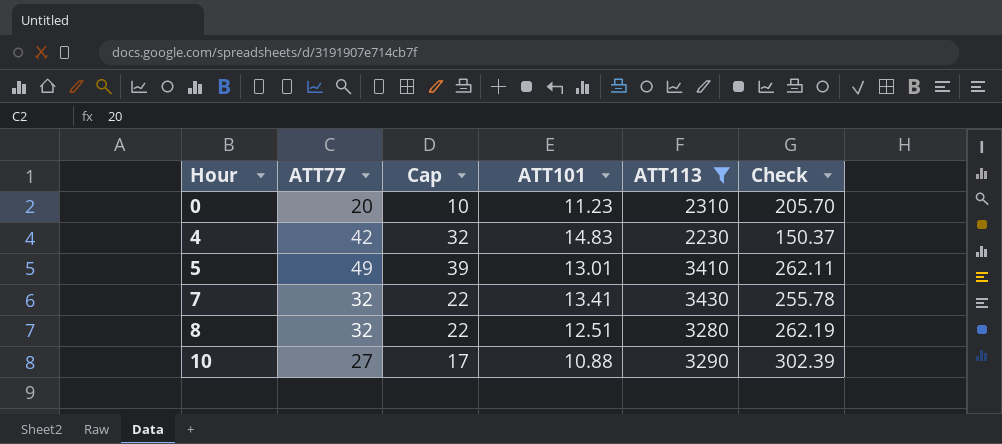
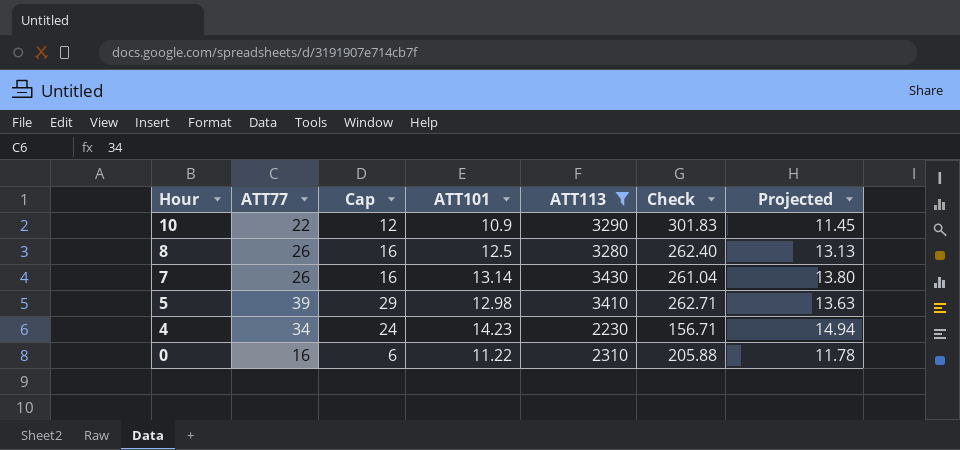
row order: Hour ascending -> Hour descending
column Projected | formula: none -> [ATT101] * 1.05
10 | ATT77: 27 -> 22
10 | Cap: 17 -> 12
10 | ATT101: 10.88 -> 10.9
10 | Check: 302.39 -> 301.83
8 | ATT77: 32 -> 26
8 | Cap: 22 -> 16
8 | ATT101: 12.51 -> 12.5
8 | Check: 262.19 -> 262.40
7 | ATT77: 32 -> 26
7 | Cap: 22 -> 16
7 | ATT101: 13.41 -> 13.14
7 | Check: 255.78 -> 261.04
5 | ATT77: 49 -> 39
5 | Cap: 39 -> 29
5 | ATT101: 13.01 -> 12.98
5 | Check: 262.11 -> 262.71
4 | ATT77: 42 -> 34
4 | Cap: 32 -> 24
4 | ATT101: 14.83 -> 14.23
4 | Check: 150.37 -> 156.71
0 | ATT77: 20 -> 16
0 | Cap: 10 -> 6
0 | ATT101: 11.23 -> 11.22
0 | Check: 205.70 -> 205.88

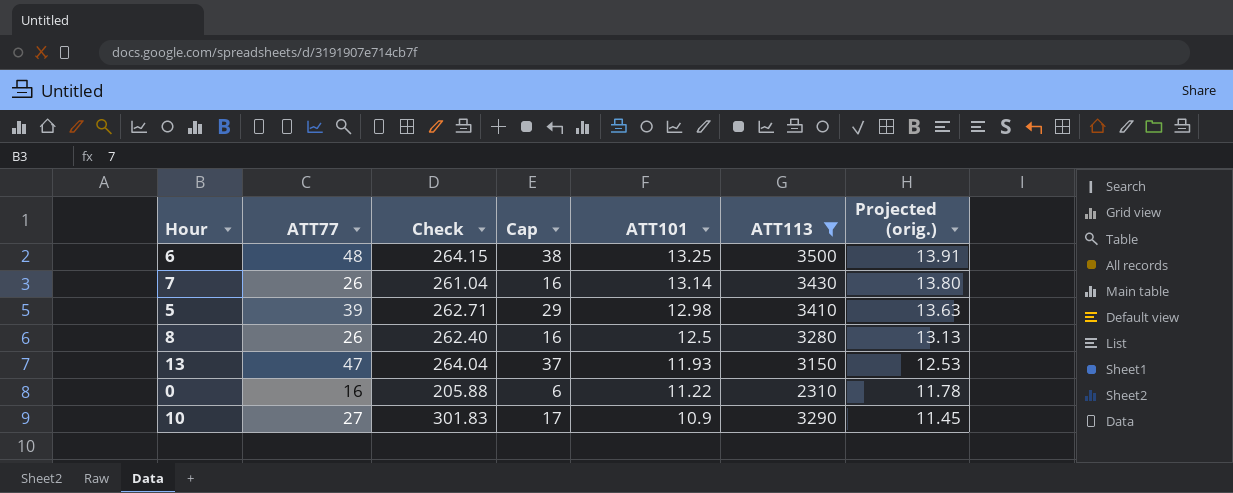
row order: Hour descending -> ATT101 descending
column Check | position: 6 -> 3
column name: Projected -> Projected (orig.)
row 4: 34 | 24 | 14.23 | 2230 | 156.71 | 14.94 -> none
row 6: none -> 48 | 264.15 | 38 | 13.25 | 3500 | 13.91
row 13: none -> 47 | 264.04 | 37 | 11.93 | 3150 | 12.53
10 | ATT77: 22 -> 27
10 | Cap: 12 -> 17

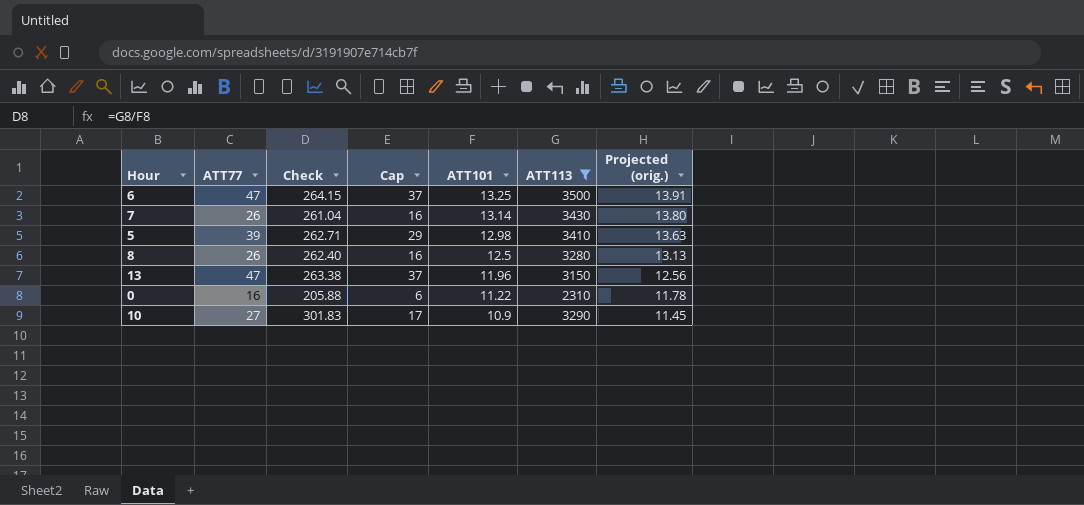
6 | ATT77: 48 -> 47
6 | Cap: 38 -> 37
13 | Check: 264.04 -> 263.38
13 | ATT101: 11.93 -> 11.96
13 | Projected (orig.): 12.53 -> 12.56

